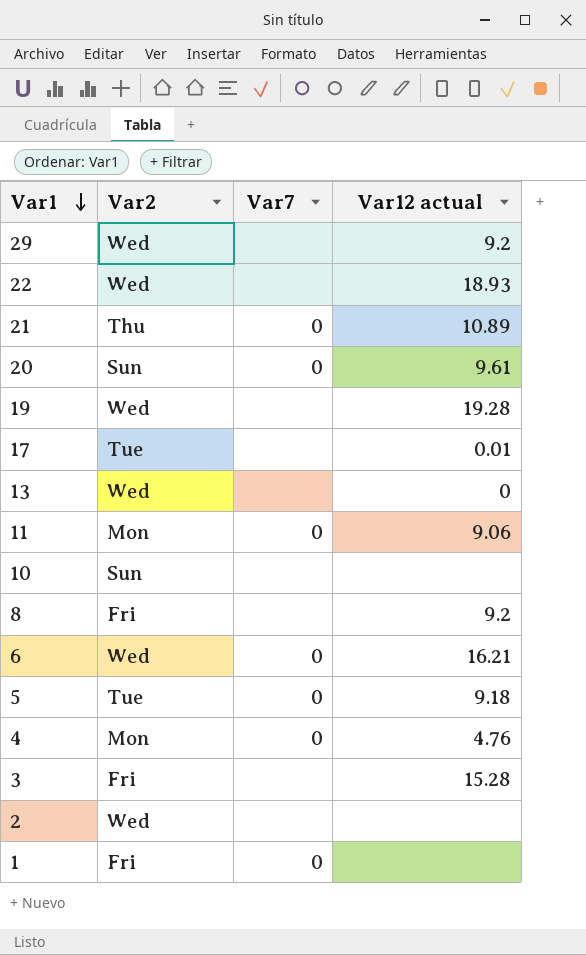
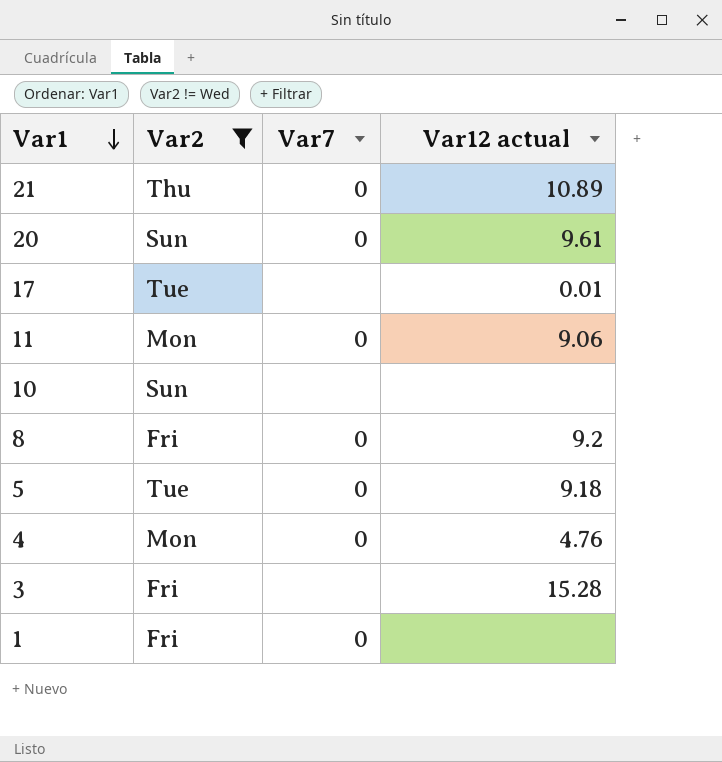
filter: none -> Var2 != Wed
8 | Var7: none -> 0

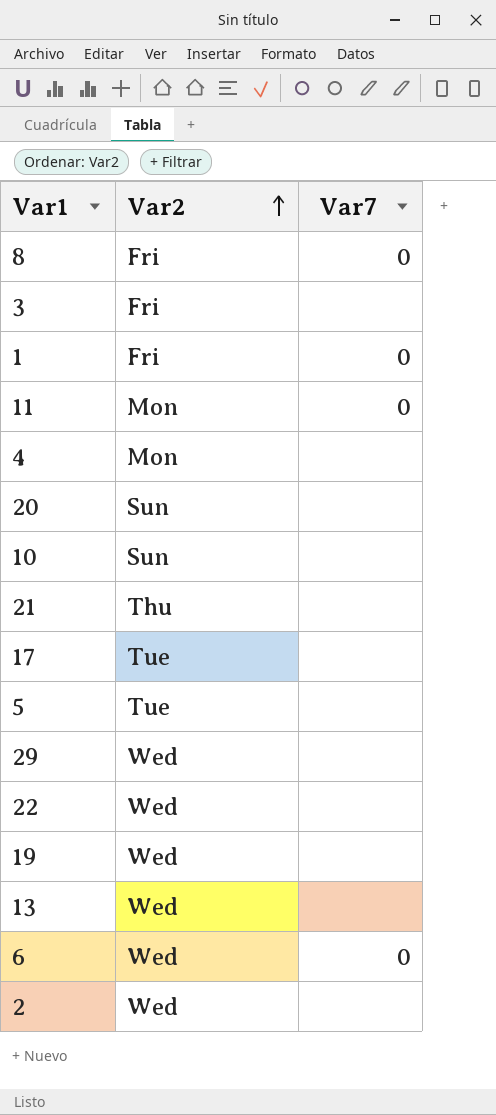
filter: Var2 != Wed -> none
row order: Var1 descending -> Var2 ascending
column Var12 actual | position: 4 -> none
4 | Var7: 0 -> none
20 | Var7: 0 -> none
21 | Var7: 0 -> none
5 | Var7: 0 -> none

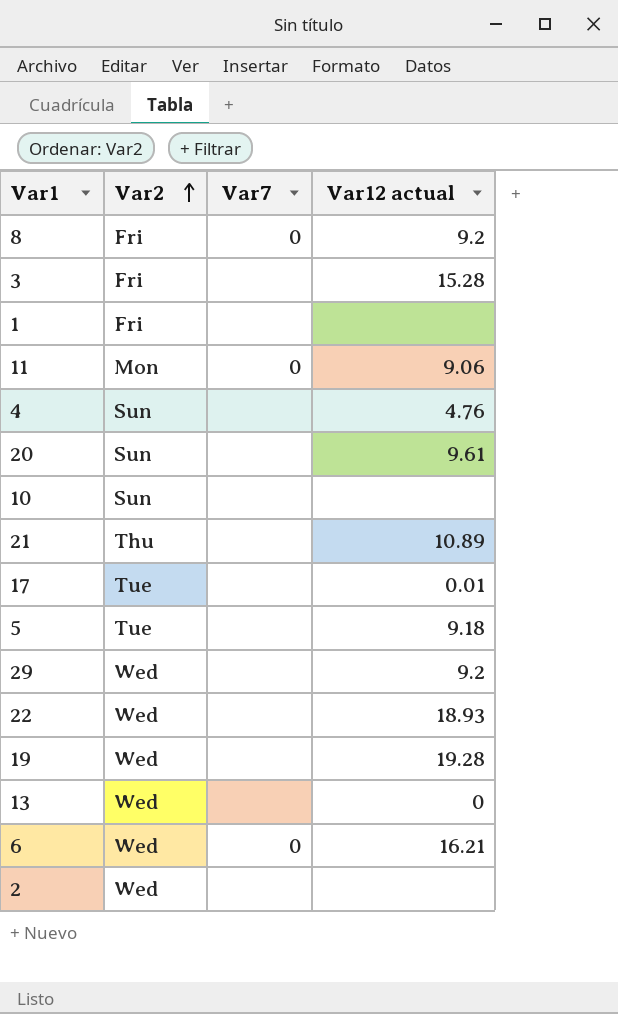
column Var12 actual | position: none -> 4
1 | Var7: 0 -> none
4 | Var2: Mon -> Sun

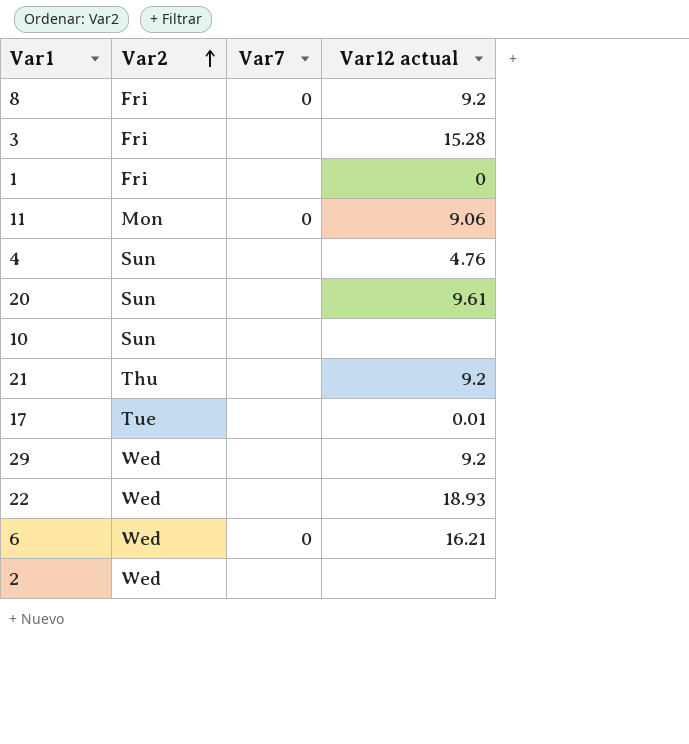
row 5: Tue | none | 9.18 -> none
row 19: Wed | none | 19.28 -> none
row 13: Wed | none | 0 -> none
1 | Var12 actual: none -> 0
21 | Var12 actual: 10.89 -> 9.2

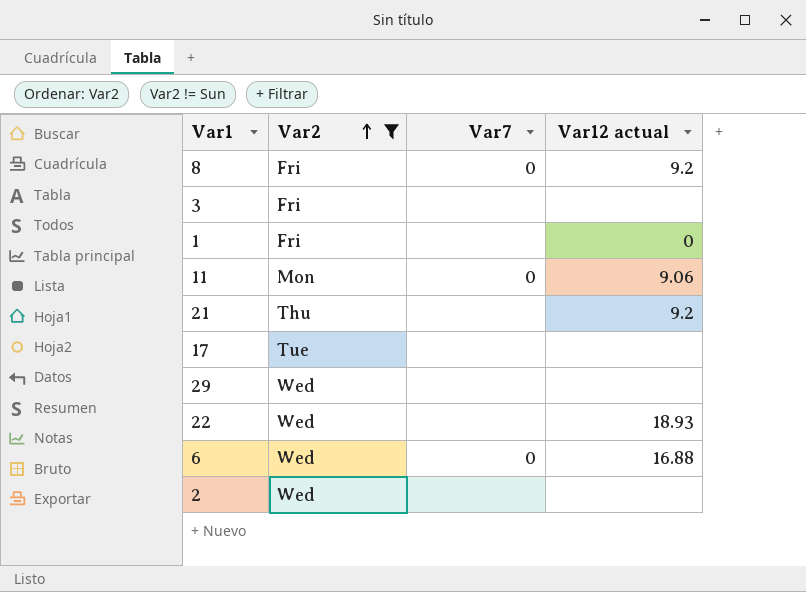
filter: none -> Var2 != Sun
3 | Var12 actual: 15.28 -> none
17 | Var12 actual: 0.01 -> none
29 | Var12 actual: 9.2 -> none
6 | Var12 actual: 16.21 -> 16.88

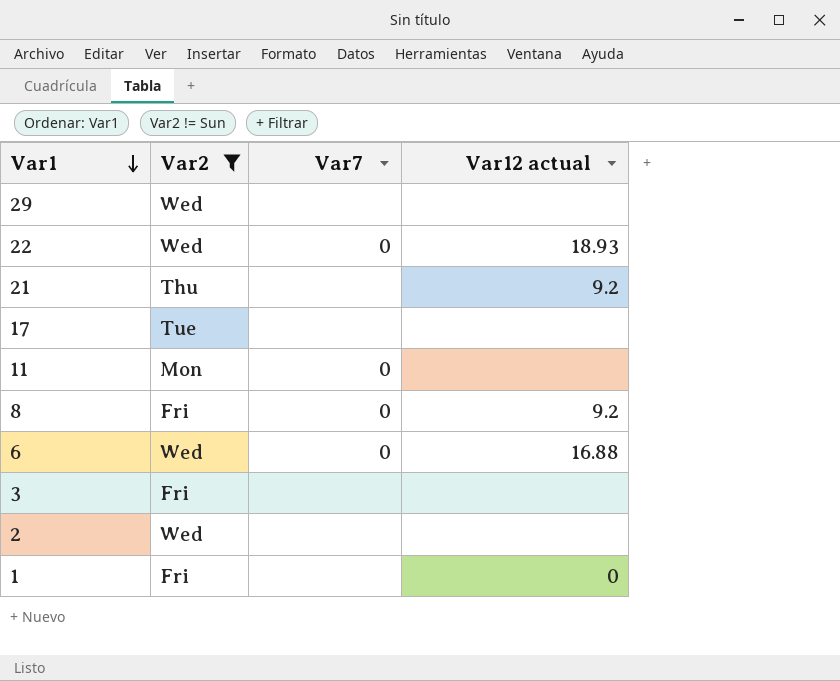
row order: Var2 ascending -> Var1 descending
22 | Var7: none -> 0
11 | Var12 actual: 9.06 -> none

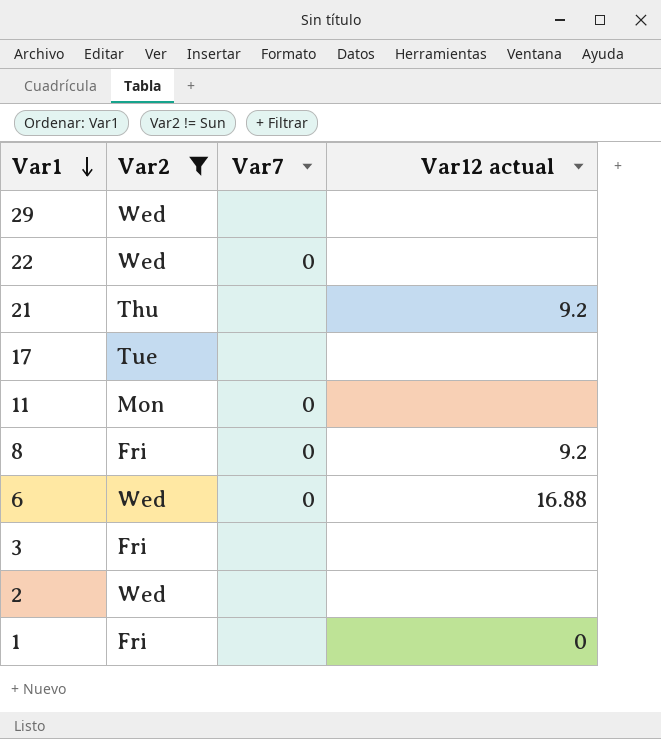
22 | Var12 actual: 18.93 -> none

